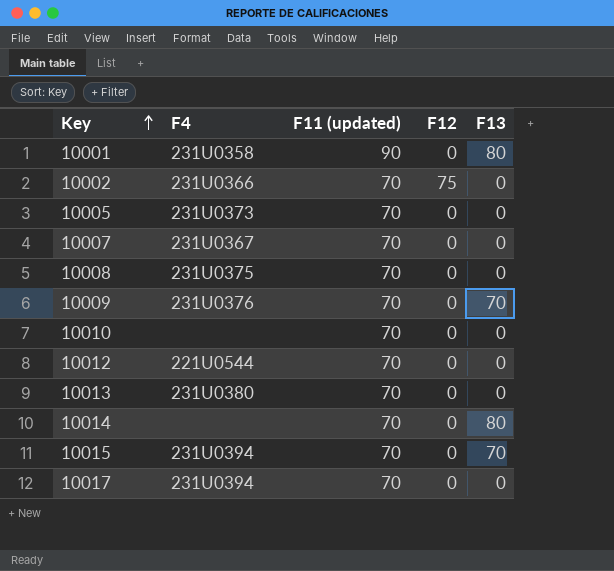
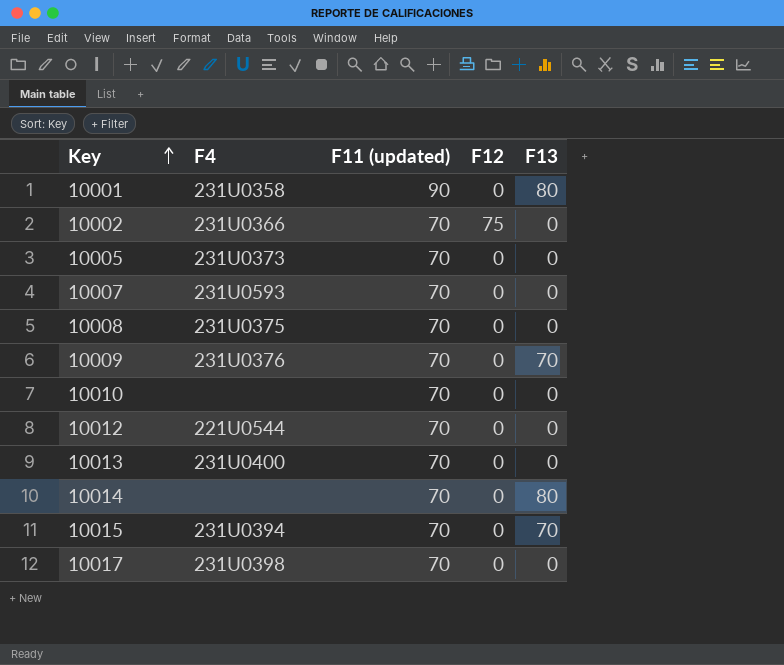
10007 | F4: 231U0367 -> 231U0593
10013 | F4: 231U0380 -> 231U0400
10017 | F4: 231U0394 -> 231U0398

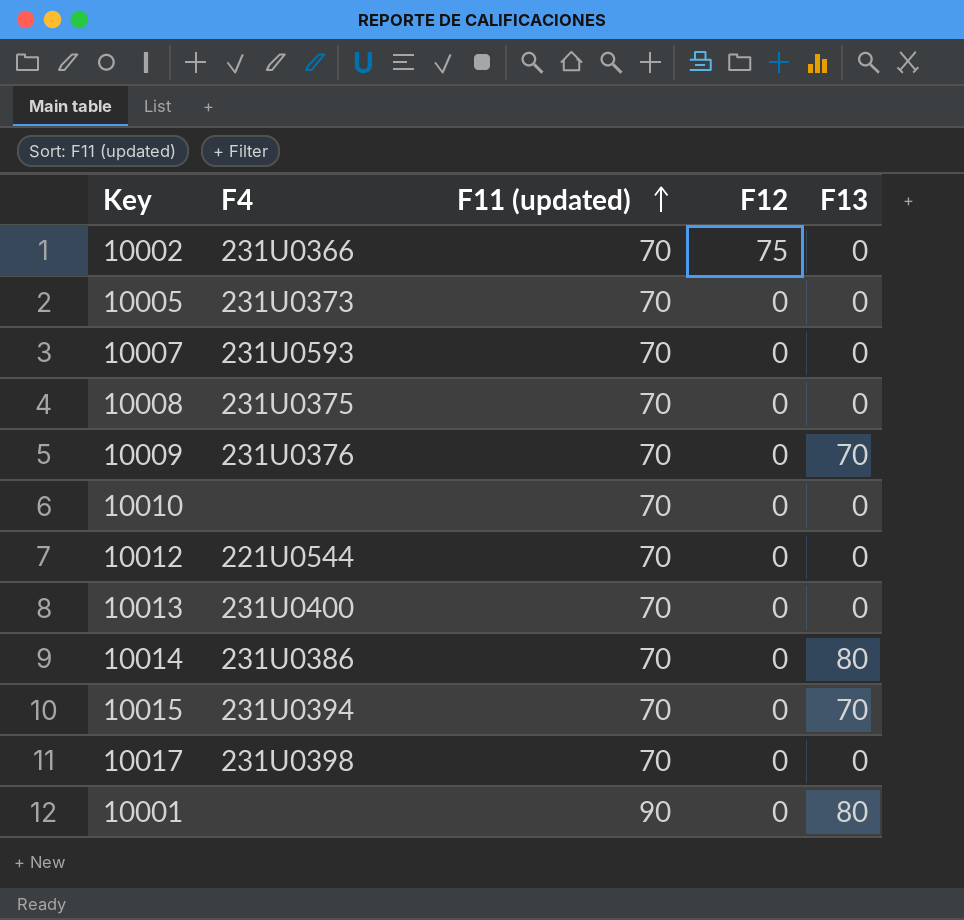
row order: Key ascending -> F11 (updated) ascending
10014 | F4: none -> 231U0386
10001 | F4: 231U0358 -> none

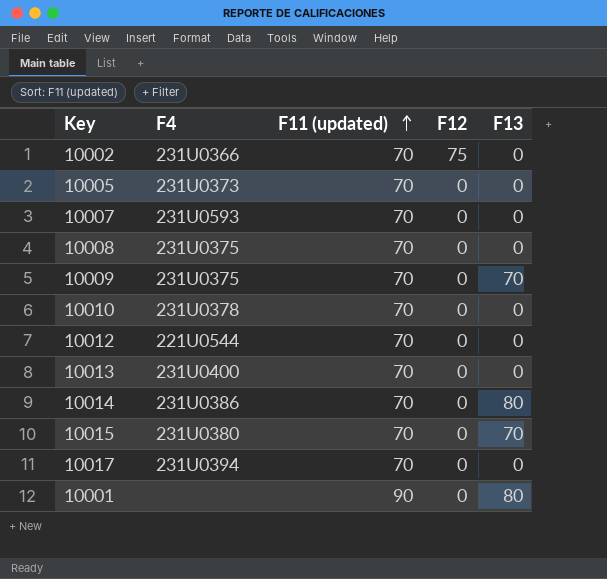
10009 | F4: 231U0376 -> 231U0375
10010 | F4: none -> 231U0378
10015 | F4: 231U0394 -> 231U0380
10017 | F4: 231U0398 -> 231U0394

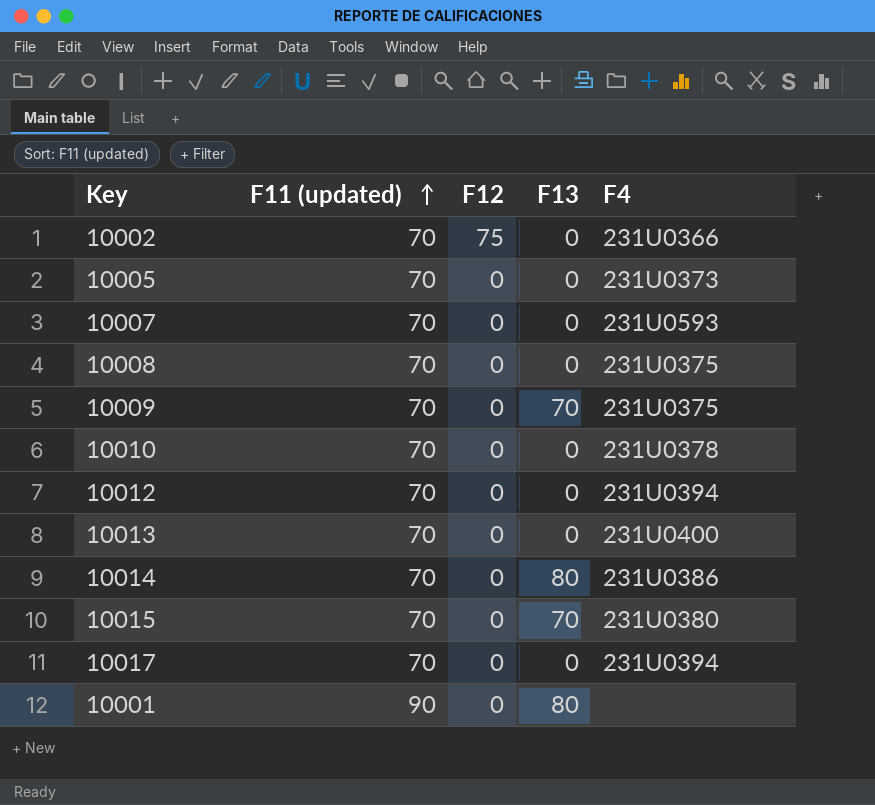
column F4 | position: 2 -> 5
10012 | F4: 221U0544 -> 231U0394

